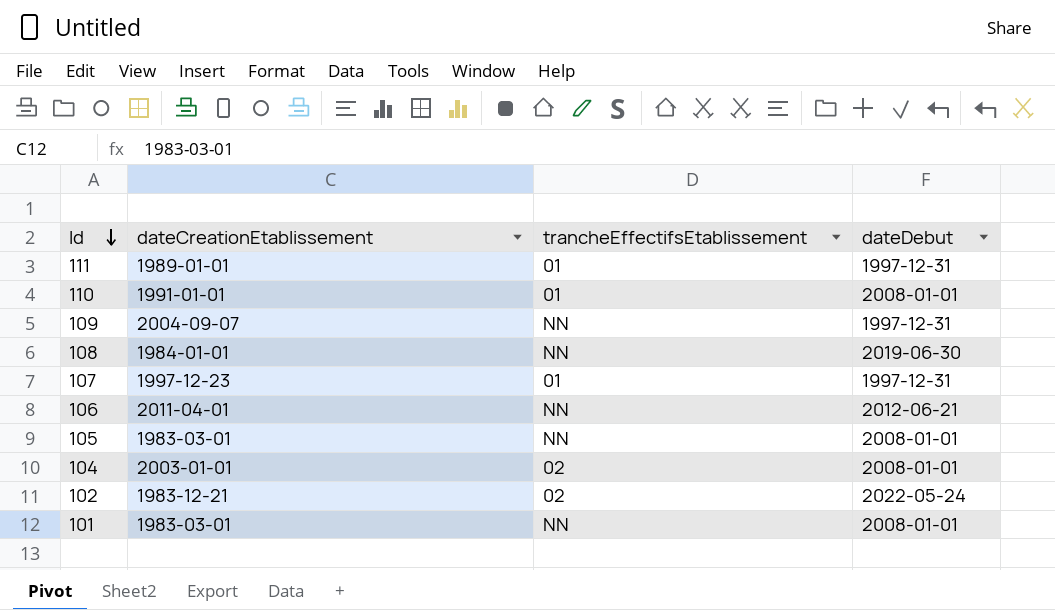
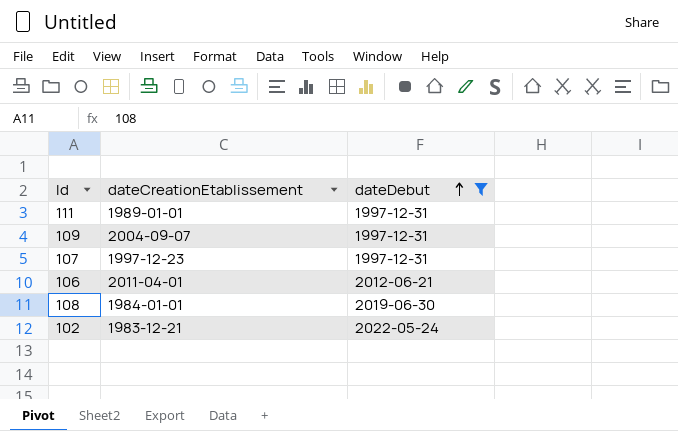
filter: none -> dateDebut != 2008-01-01
row order: Id descending -> dateDebut ascending
column trancheEffectifsEtablissement | position: 3 -> none

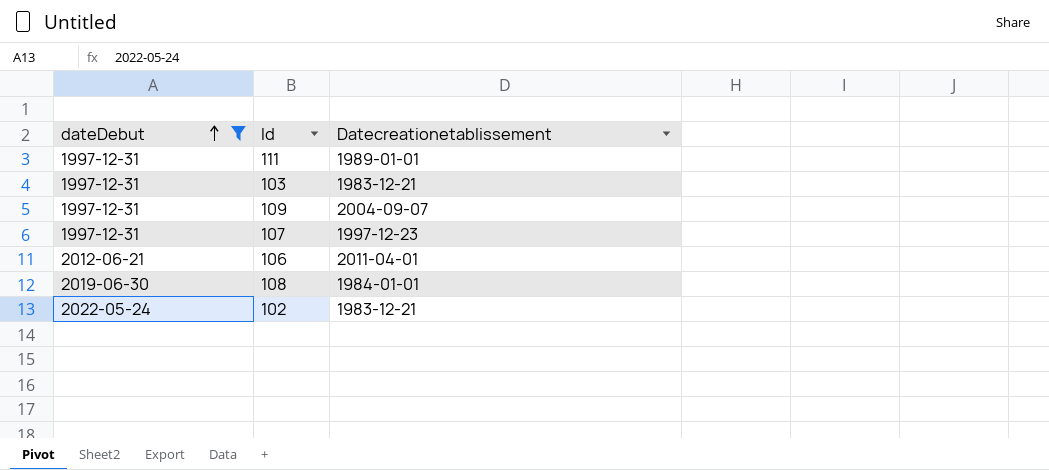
column dateDebut | position: 3 -> 1
column name: dateCreationEtablissement -> Datecreationetablissement
row 103: none -> 1997-12-31 | 1983-12-21

